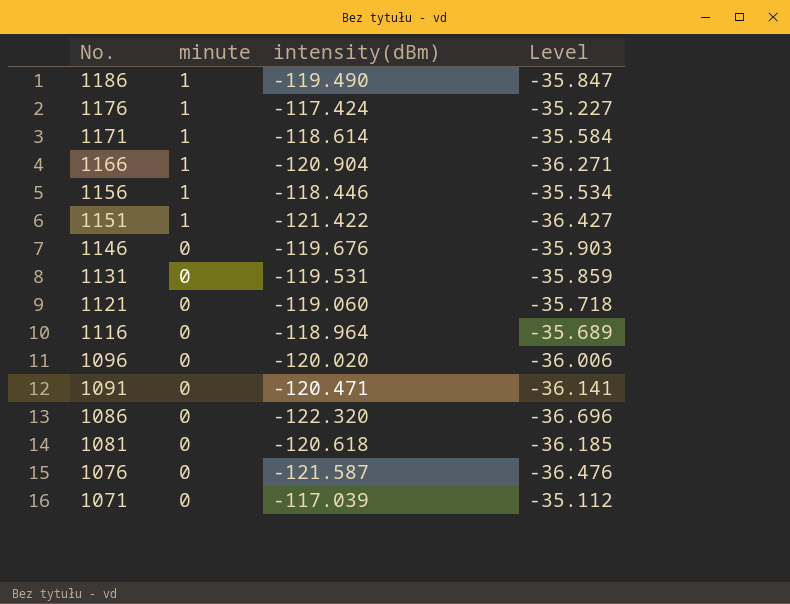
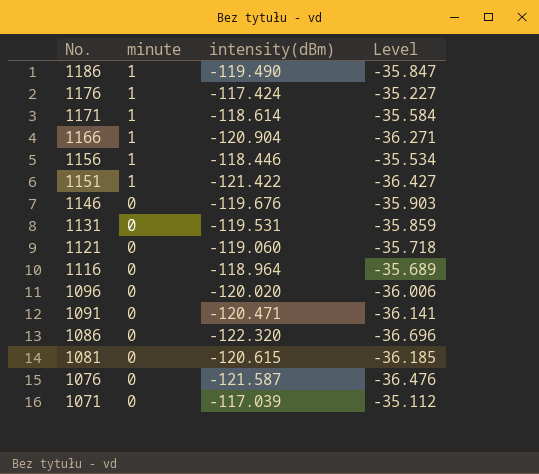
1081 | intensity(dBm): -120.618 -> -120.615

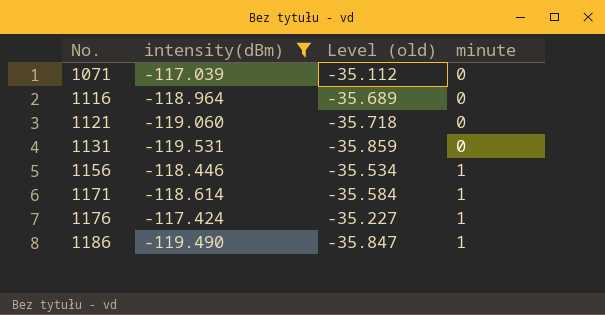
filter: none -> intensity(dBm) >= -119.531
row order: No. descending -> No. ascending
column name: Level -> Level (old)
column minute | position: 2 -> 4

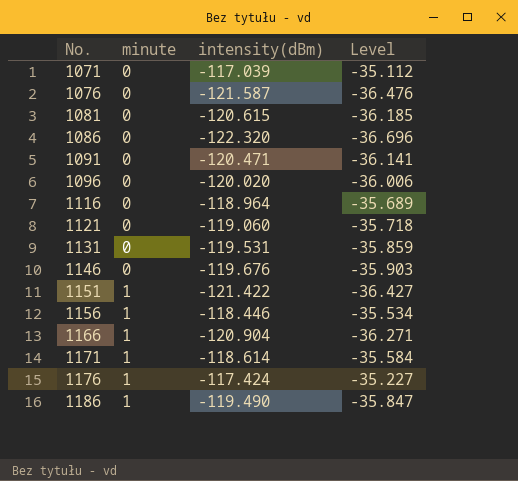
filter: intensity(dBm) >= -119.531 -> none
column minute | position: 4 -> 2
column name: Level (old) -> Level

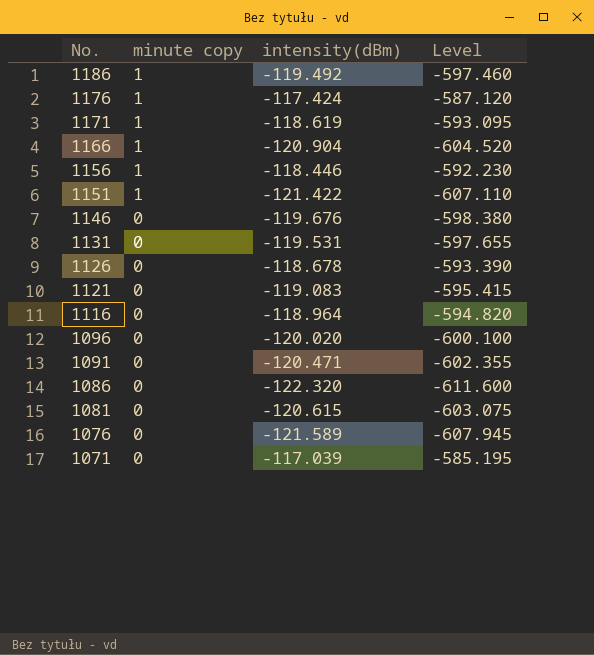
row order: No. ascending -> No. descending
column name: minute -> minute copy
column Level | formula: [intensity(dBm)] * 0.3 -> [intensity(dBm)] * 5
1186 | intensity(dBm): -119.490 -> -119.492
1171 | intensity(dBm): -118.614 -> -118.619
row 1126: none -> 0 | -118.678 | -593.390
1121 | intensity(dBm): -119.060 -> -119.083
1076 | intensity(dBm): -121.587 -> -121.589

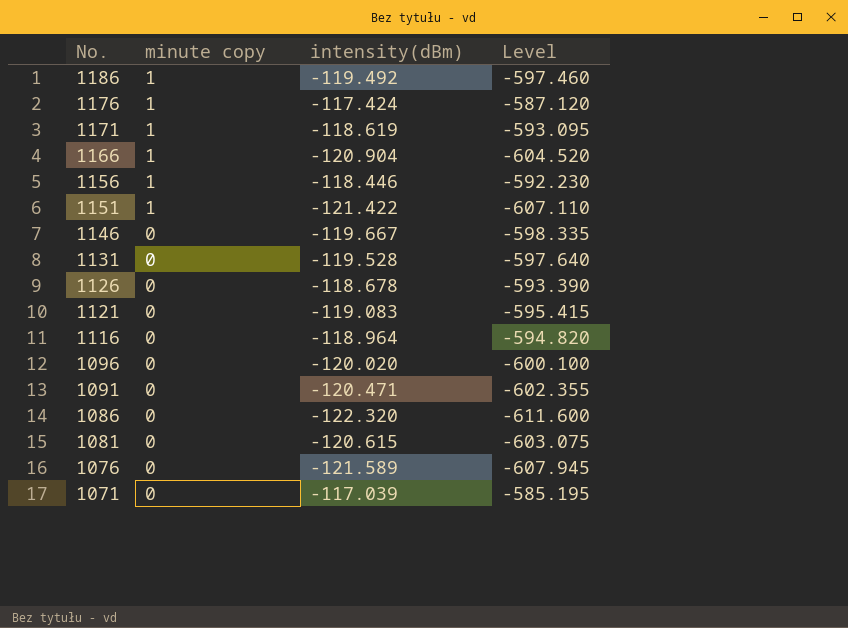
1146 | intensity(dBm): -119.676 -> -119.667
1146 | Level: -598.380 -> -598.335
1131 | intensity(dBm): -119.531 -> -119.528
1131 | Level: -597.655 -> -597.640

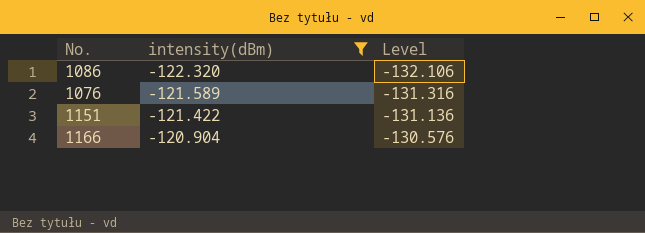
filter: none -> intensity(dBm) <= -120.904
row order: No. descending -> intensity(dBm) ascending
column minute copy | position: 2 -> none
column Level | formula: [intensity(dBm)] * 5 -> [intensity(dBm)] * 1.08

